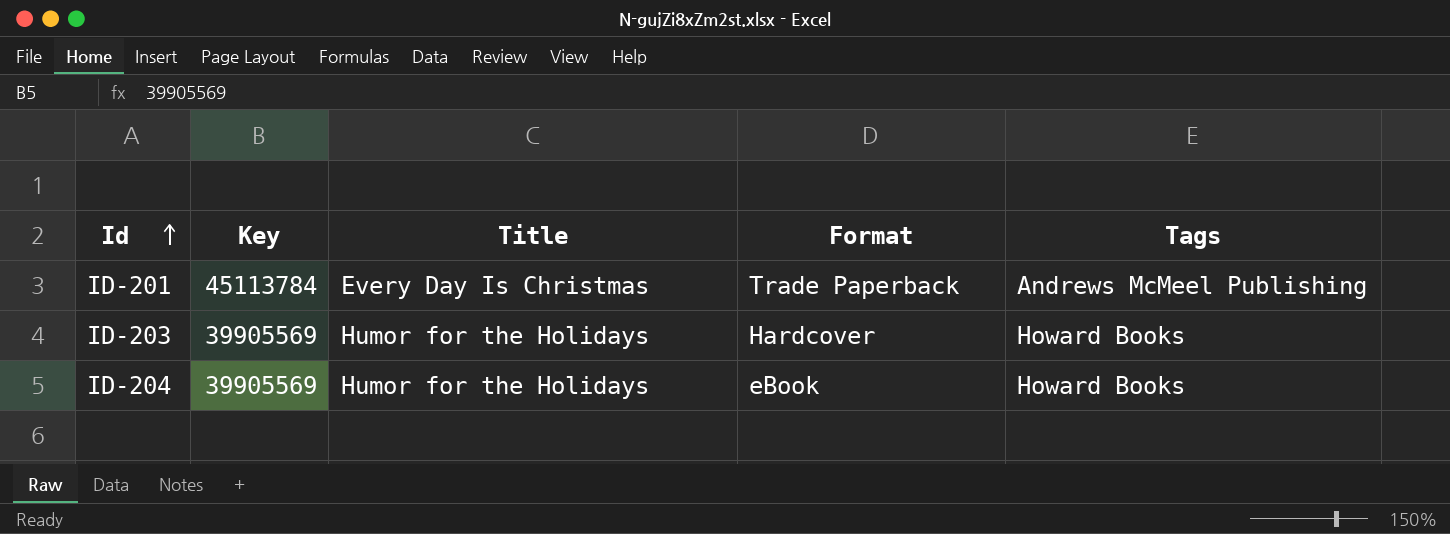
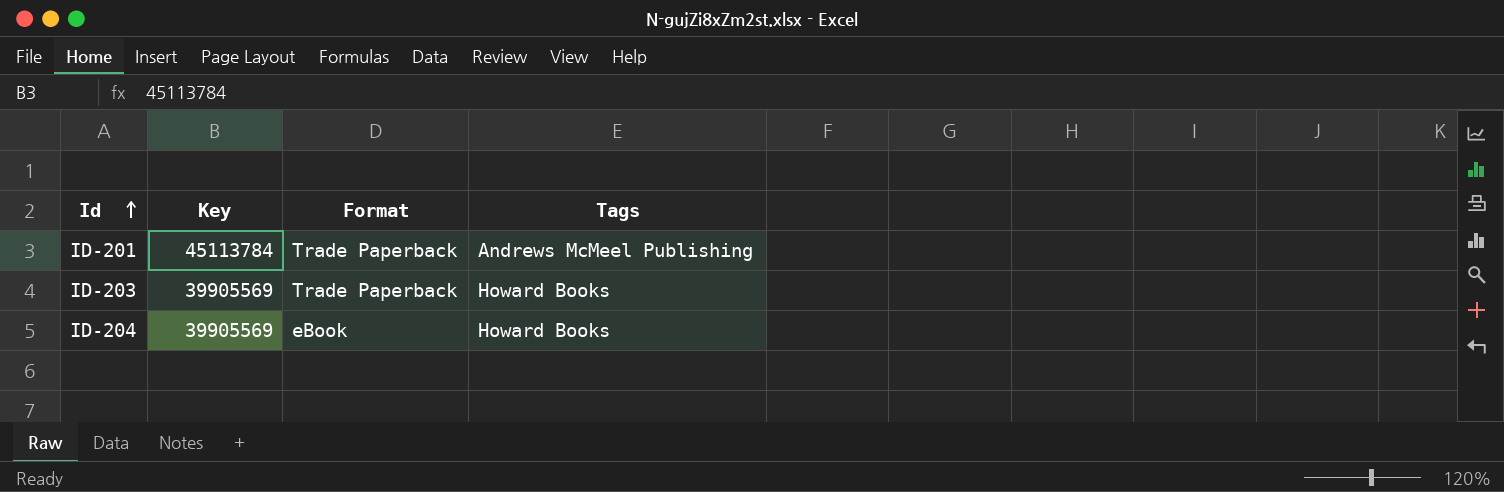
column Title | position: 3 -> none
ID-203 | Format: Hardcover -> Trade Paperback

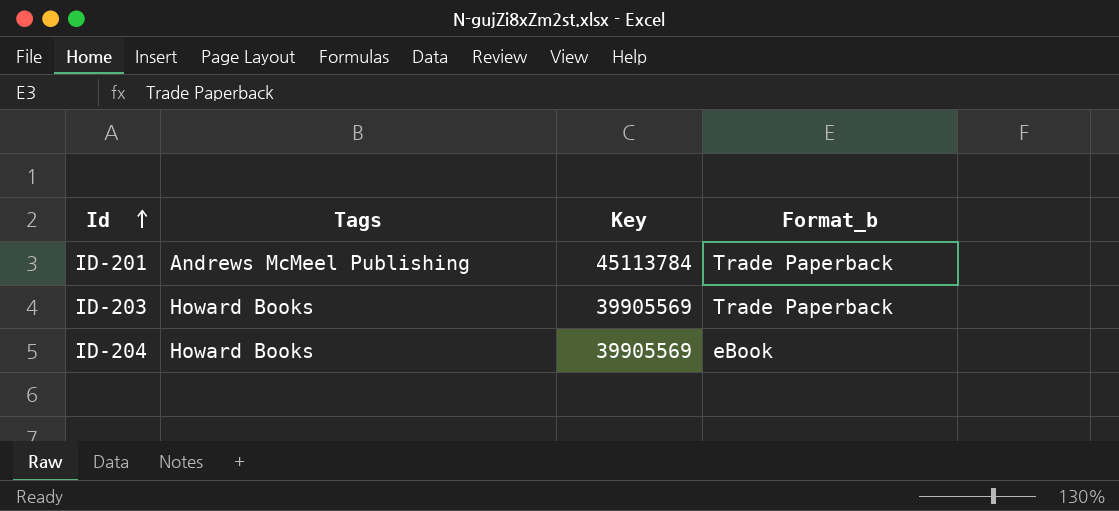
column Tags | position: 4 -> 2
column name: Format -> Format_b

